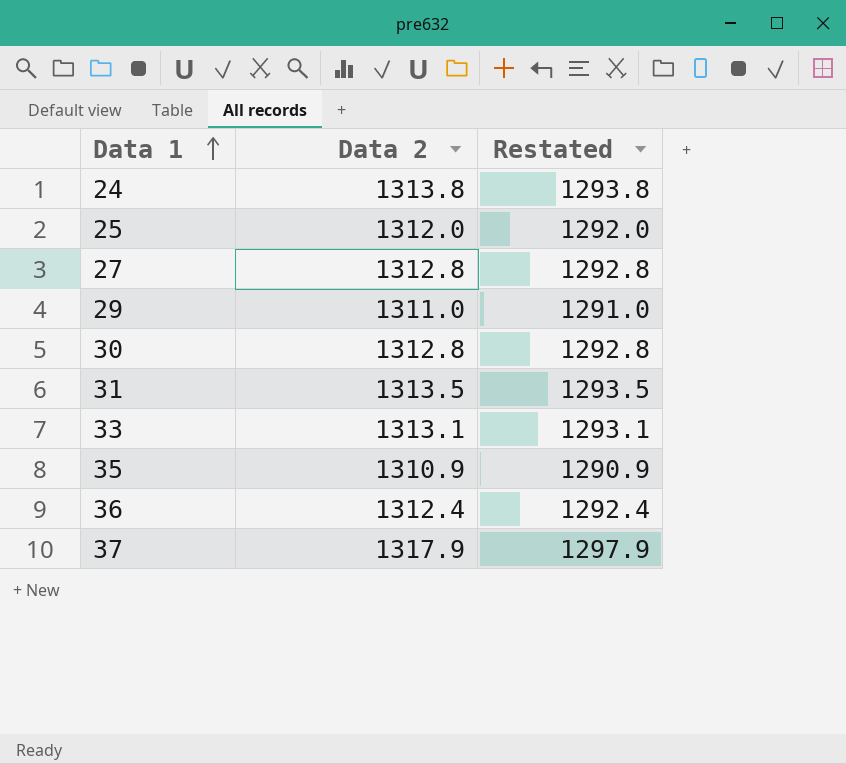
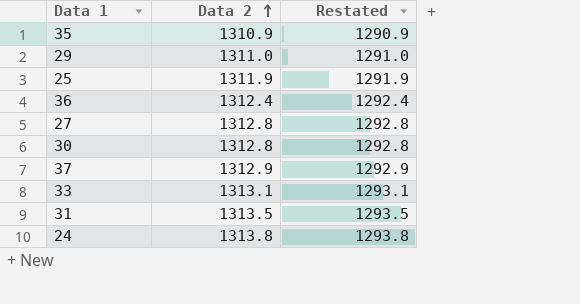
row order: Data 1 ascending -> Data 2 ascending
25 | Data 2: 1312.0 -> 1311.9
25 | Restated: 1292.0 -> 1291.9
37 | Data 2: 1317.9 -> 1312.9
37 | Restated: 1297.9 -> 1292.9

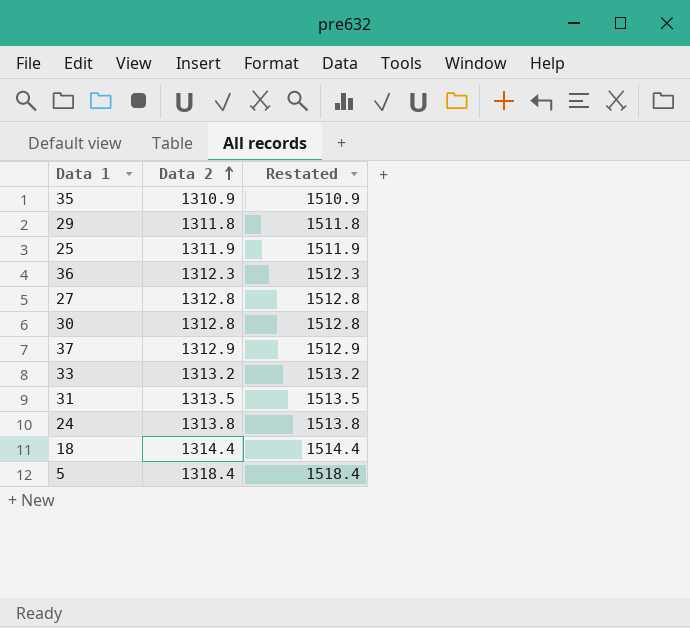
column Restated | formula: [Data 2] - 20 -> [Data 2] + 200
29 | Data 2: 1311.0 -> 1311.8
36 | Data 2: 1312.4 -> 1312.3
33 | Data 2: 1313.1 -> 1313.2
row 18: none -> 1314.4 | 1514.4
row 5: none -> 1318.4 | 1518.4

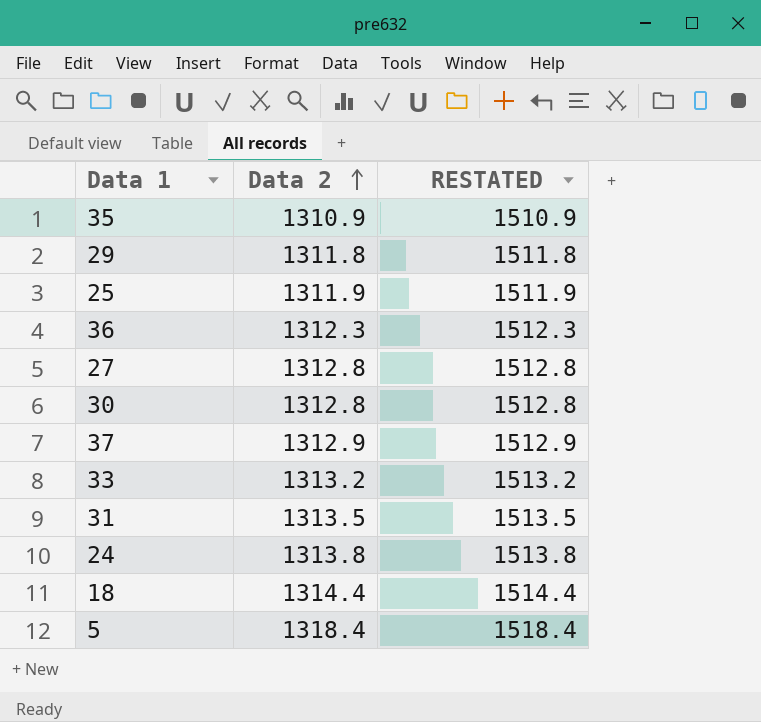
column name: Restated -> RESTATED

